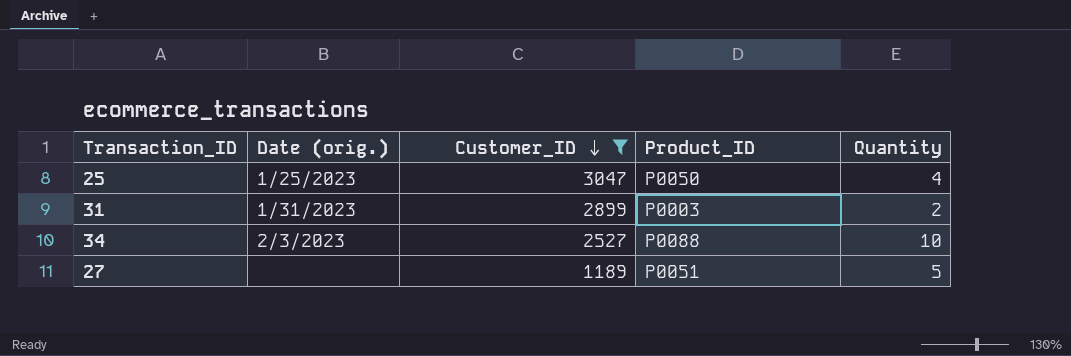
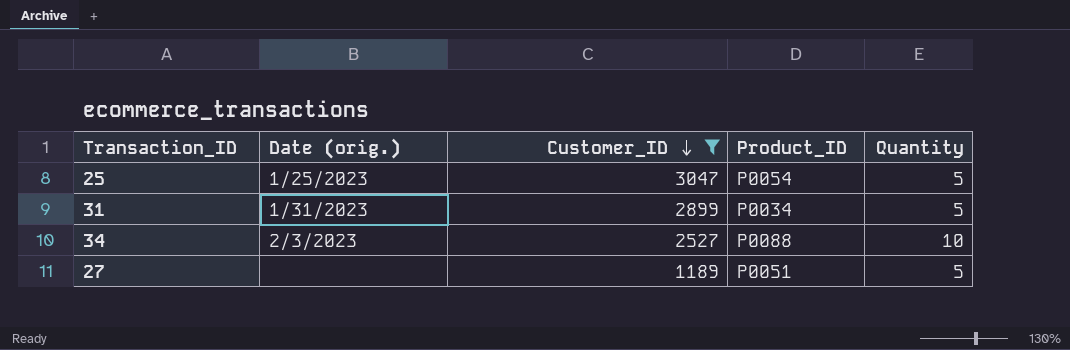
25 | Product_ID: P0050 -> P0054
25 | Quantity: 4 -> 5
31 | Product_ID: P0003 -> P0034
31 | Quantity: 2 -> 5

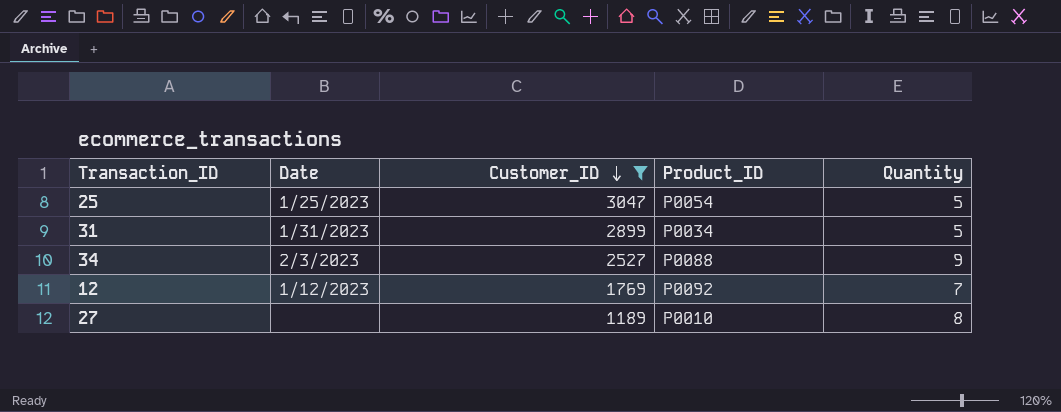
column name: Date (orig.) -> Date
34 | Quantity: 10 -> 9
row 12: none -> 1/12/2023 | 1769 | P0092 | 7
27 | Product_ID: P0051 -> P0010
27 | Quantity: 5 -> 8

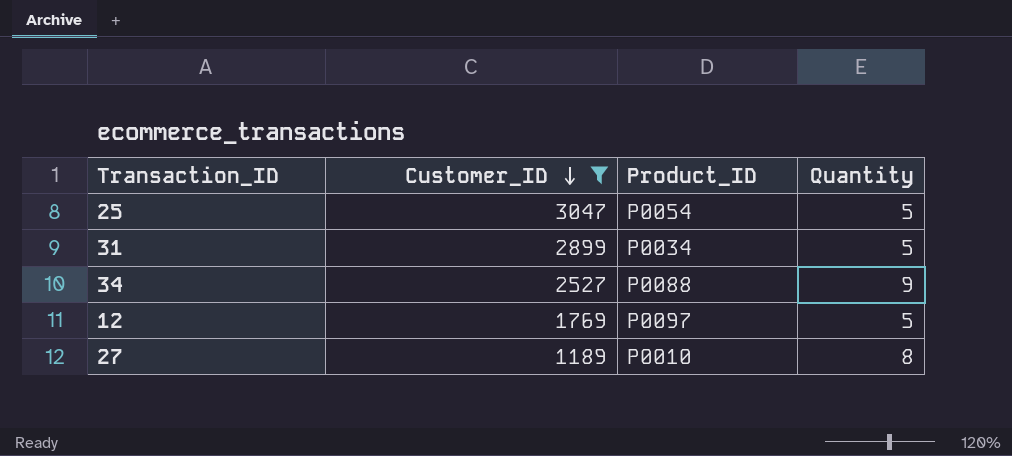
column Date | position: 2 -> none
12 | Product_ID: P0092 -> P0097
12 | Quantity: 7 -> 5

